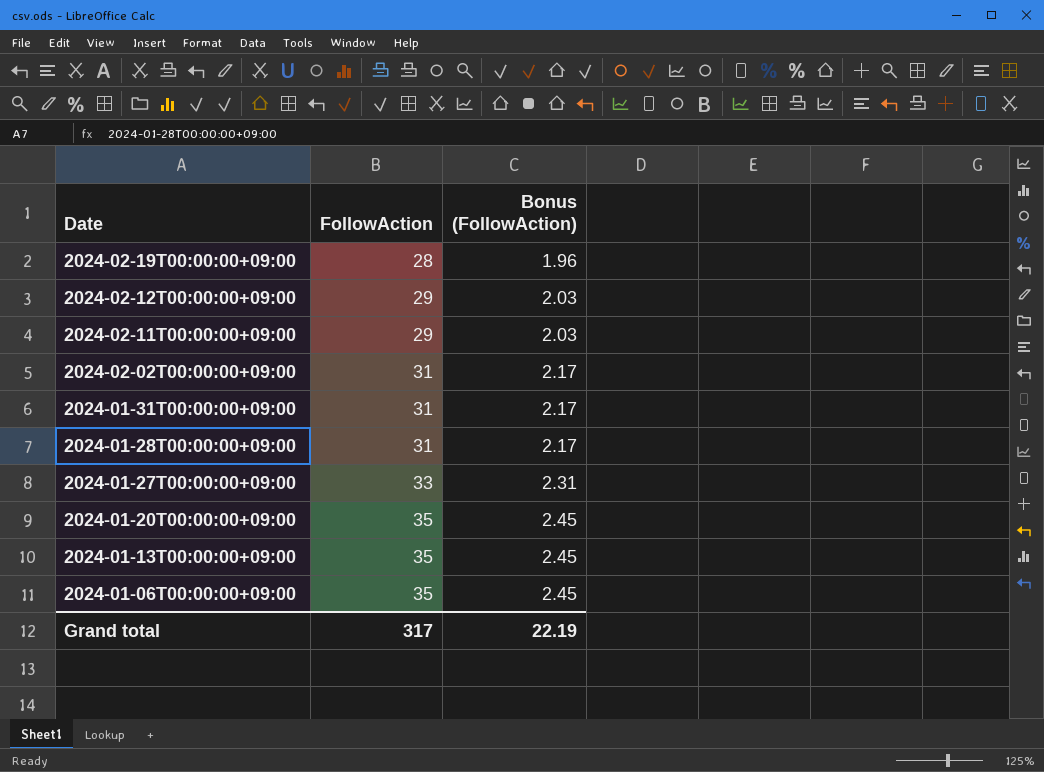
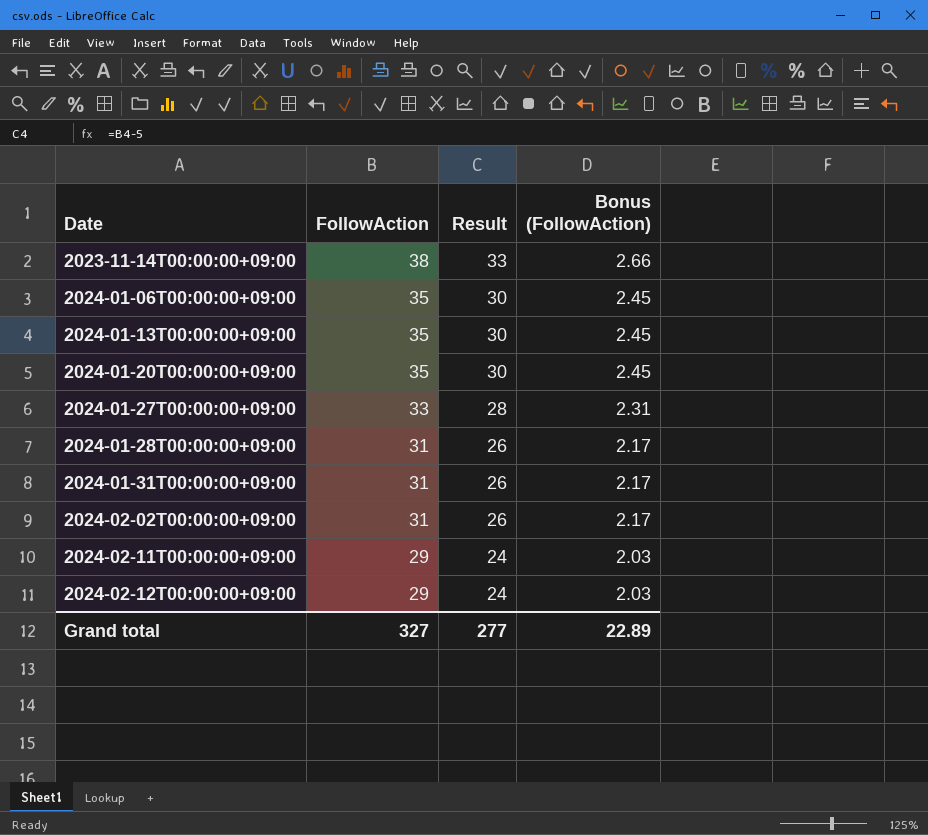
row order: Date descending -> Date ascending
column Result | formula: none -> [FollowAction] - 5
row 2024-02-19T00:00:00+09:00: 28 | 1.96 -> none
row 2023-11-14T00:00:00+09:00: none -> 38 | 33 | 2.66
Grand total | FollowAction: 317 -> 327
Grand total | Bonus (FollowAction): 22.19 -> 22.89

